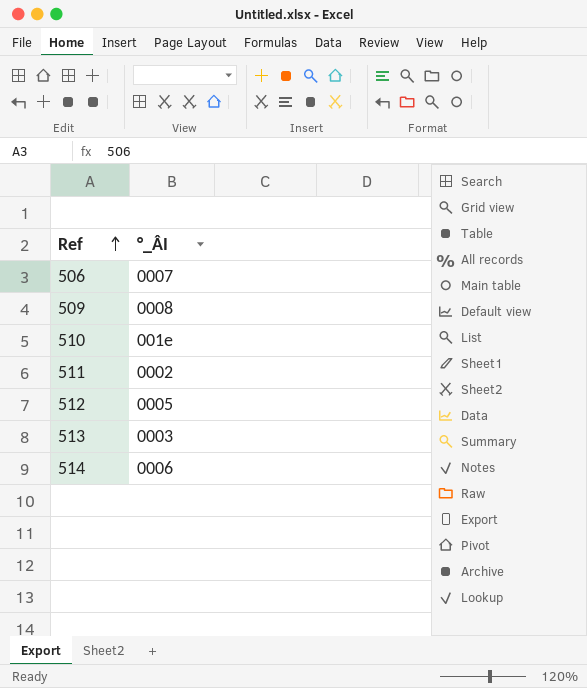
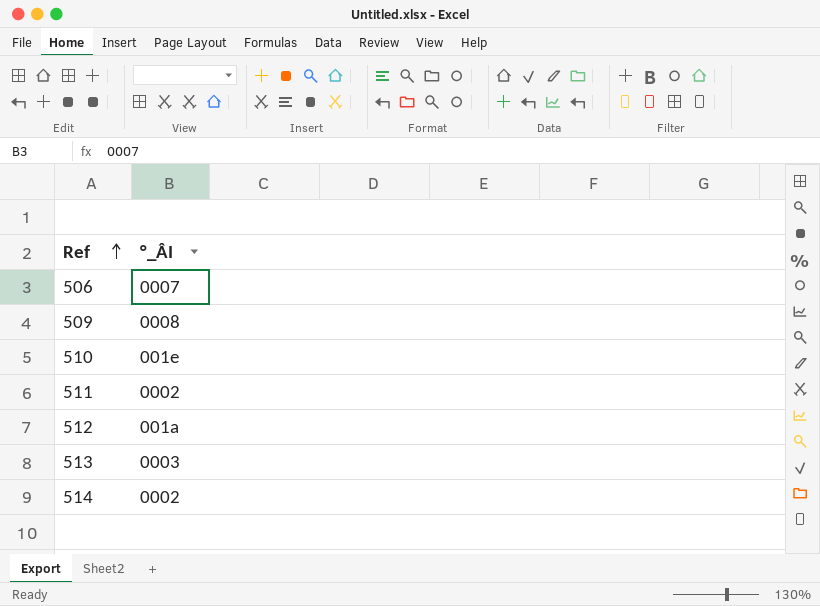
512 | °_ÂI: 0005 -> 001a
514 | °_ÂI: 0006 -> 0002

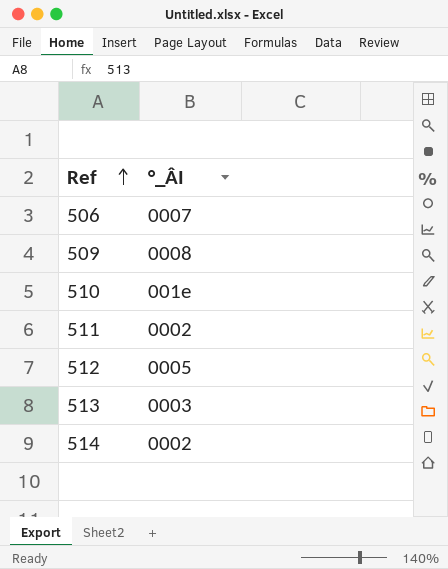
512 | °_ÂI: 001a -> 0005

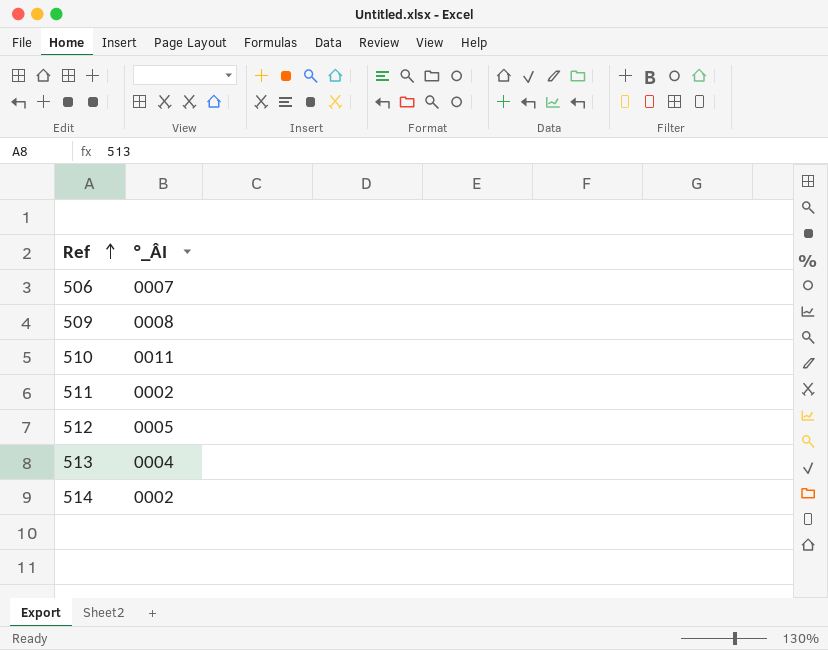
510 | °_ÂI: 001e -> 0011
513 | °_ÂI: 0003 -> 0004

